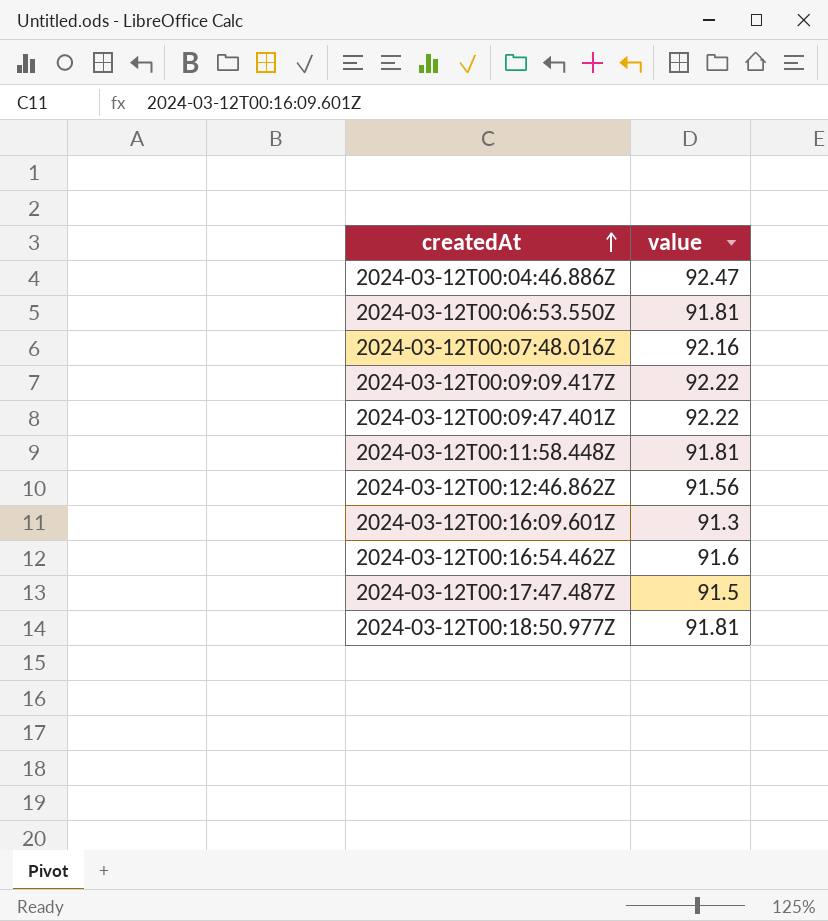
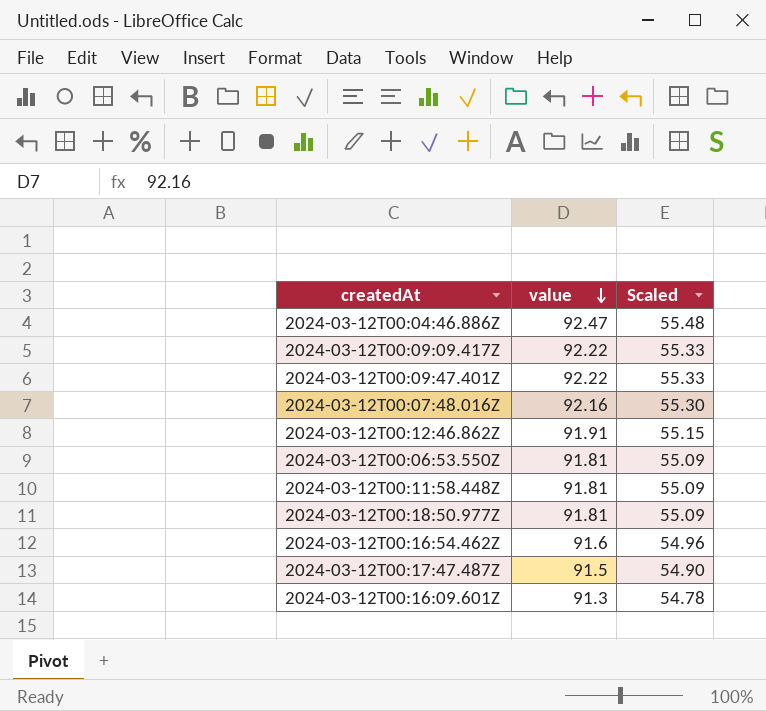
row order: createdAt ascending -> value descending
column Scaled | formula: none -> [value] * 0.6
2024-03-12T00:12:46.862Z | value: 91.56 -> 91.91

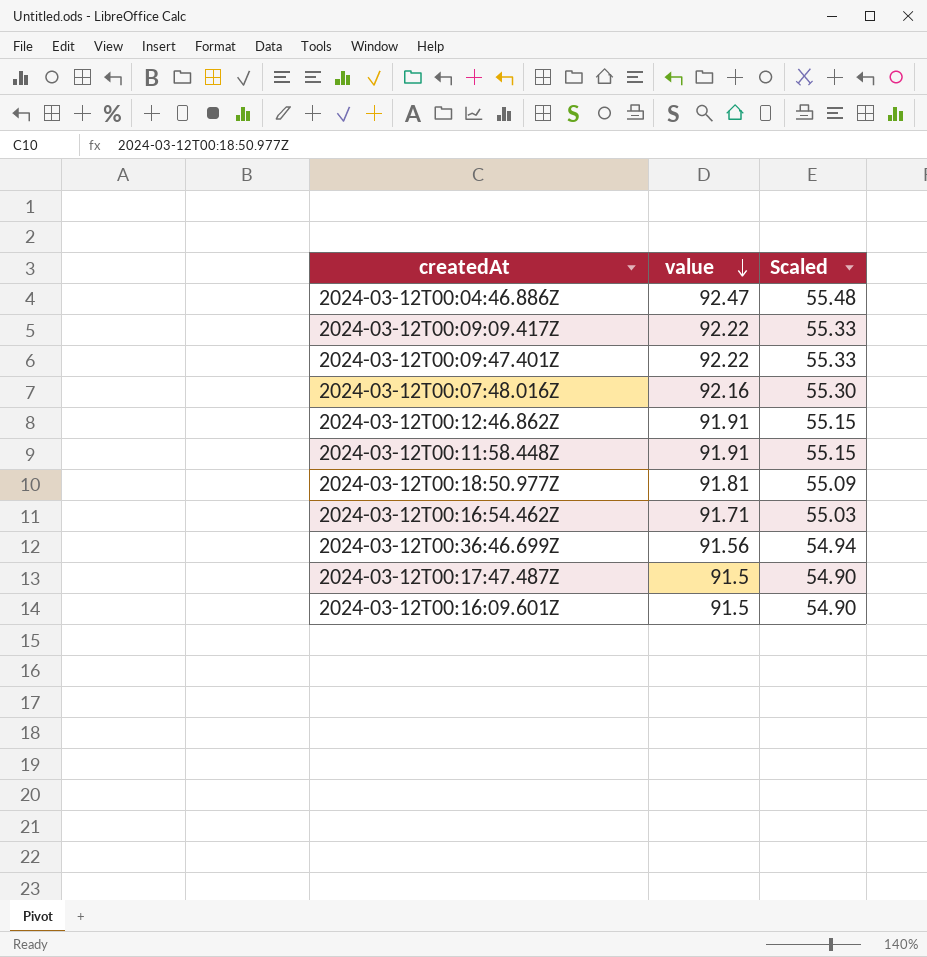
row 2024-03-12T00:06:53.550Z: 91.81 | 55.09 -> none
2024-03-12T00:11:58.448Z | value: 91.81 -> 91.91
2024-03-12T00:11:58.448Z | Scaled: 55.09 -> 55.15
2024-03-12T00:16:54.462Z | value: 91.6 -> 91.71
2024-03-12T00:16:54.462Z | Scaled: 54.96 -> 55.03
row 2024-03-12T00:36:46.699Z: none -> 91.56 | 54.94
2024-03-12T00:16:09.601Z | value: 91.3 -> 91.5
2024-03-12T00:16:09.601Z | Scaled: 54.78 -> 54.90

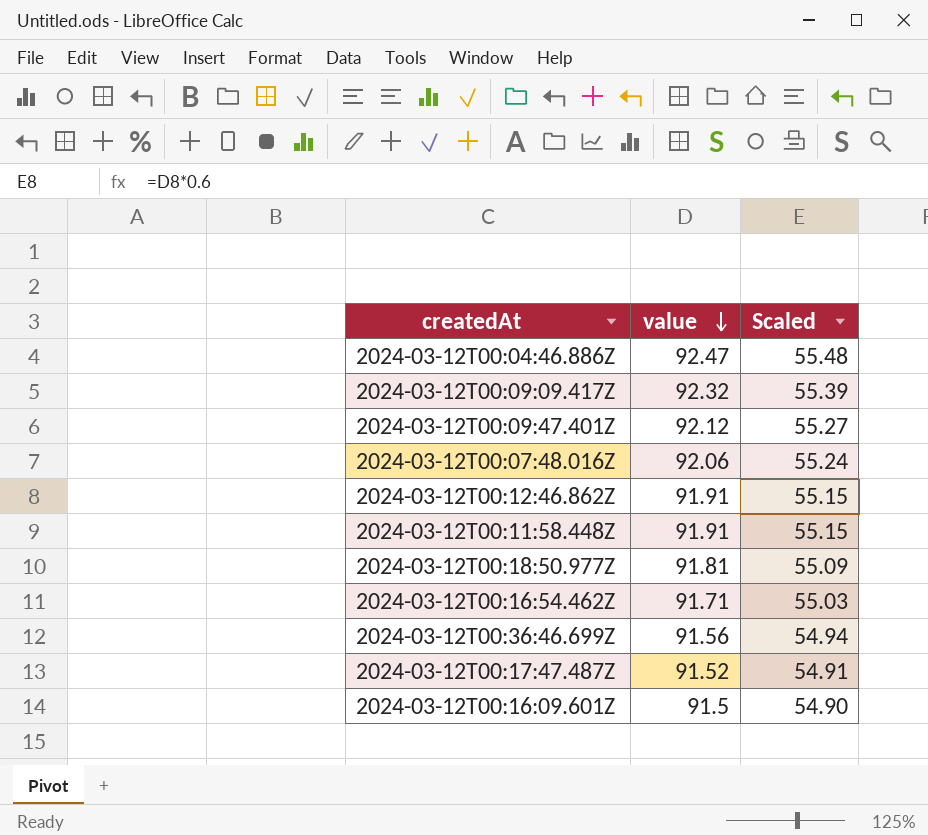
2024-03-12T00:09:09.417Z | value: 92.22 -> 92.32
2024-03-12T00:09:09.417Z | Scaled: 55.33 -> 55.39
2024-03-12T00:09:47.401Z | value: 92.22 -> 92.12
2024-03-12T00:09:47.401Z | Scaled: 55.33 -> 55.27
2024-03-12T00:07:48.016Z | value: 92.16 -> 92.06
2024-03-12T00:07:48.016Z | Scaled: 55.30 -> 55.24
2024-03-12T00:17:47.487Z | value: 91.5 -> 91.52
2024-03-12T00:17:47.487Z | Scaled: 54.90 -> 54.91

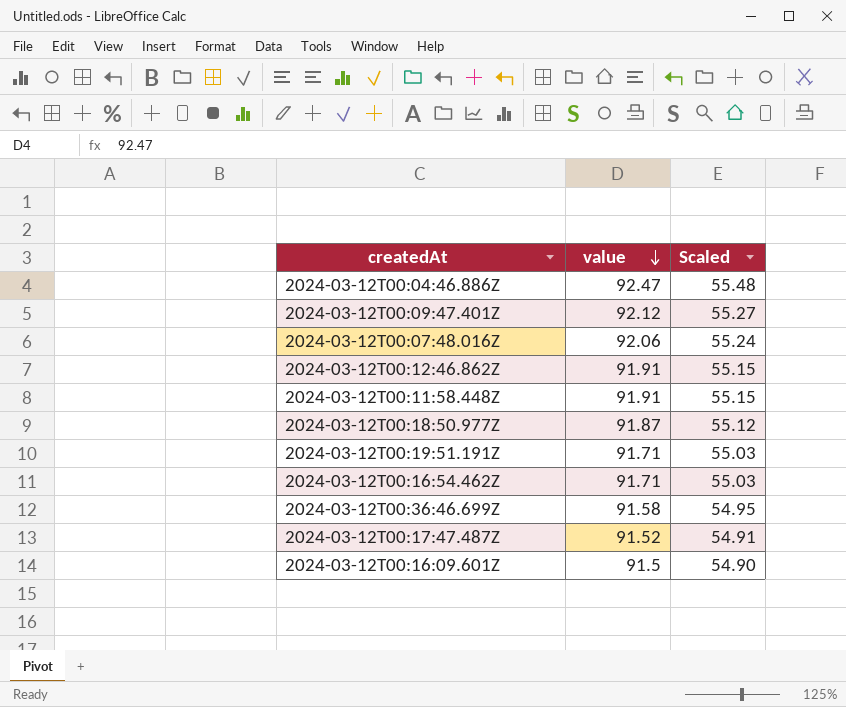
row 2024-03-12T00:09:09.417Z: 92.32 | 55.39 -> none
2024-03-12T00:18:50.977Z | value: 91.81 -> 91.87
2024-03-12T00:18:50.977Z | Scaled: 55.09 -> 55.12
row 2024-03-12T00:19:51.191Z: none -> 91.71 | 55.03
2024-03-12T00:36:46.699Z | value: 91.56 -> 91.58
2024-03-12T00:36:46.699Z | Scaled: 54.94 -> 54.95

